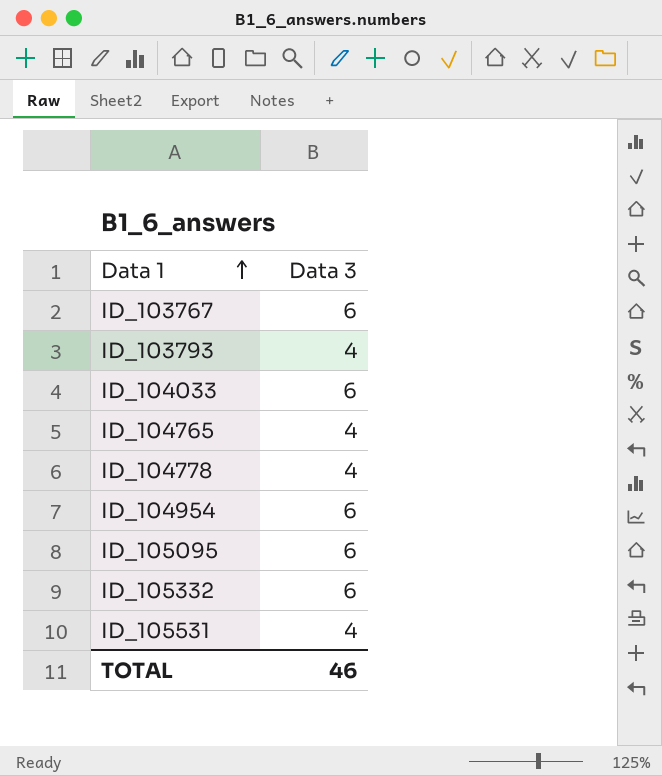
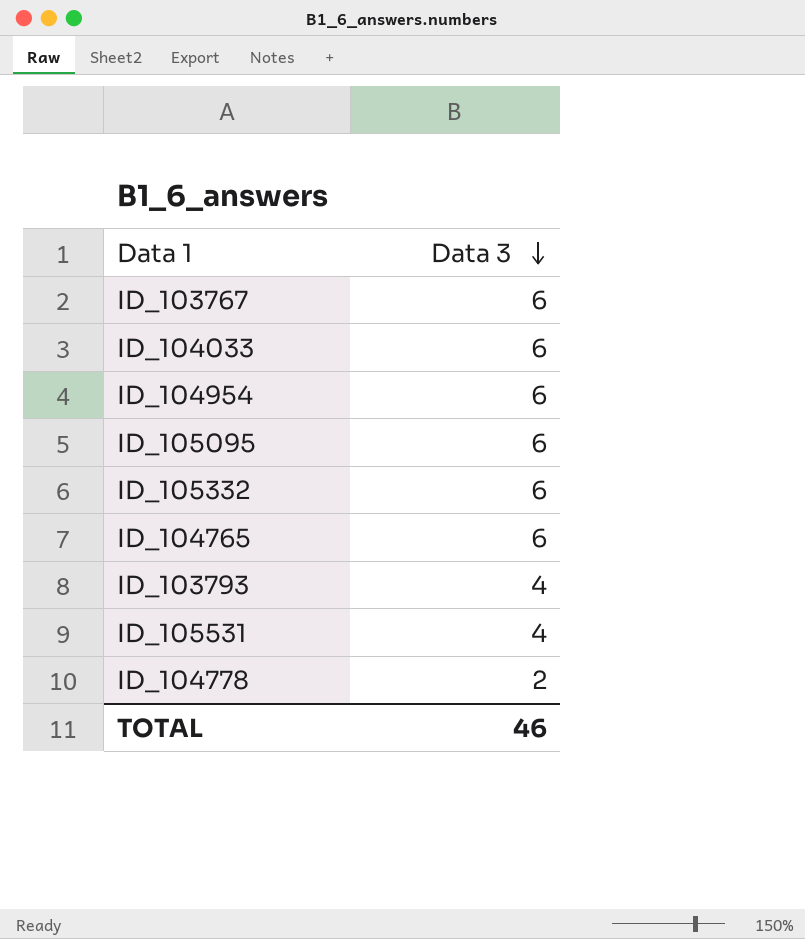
row order: Data 1 ascending -> Data 3 descending
ID_104765 | Data 3: 4 -> 6
ID_104778 | Data 3: 4 -> 2

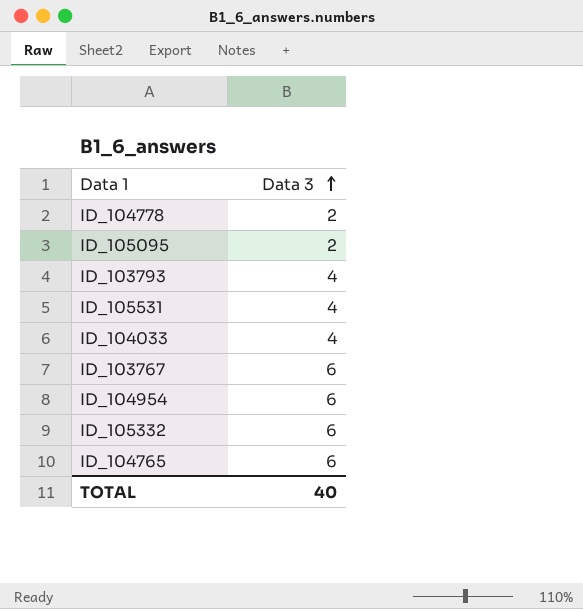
row order: Data 3 descending -> Data 3 ascending
ID_105095 | Data 3: 6 -> 2
ID_104033 | Data 3: 6 -> 4
TOTAL | Data 3: 46 -> 40

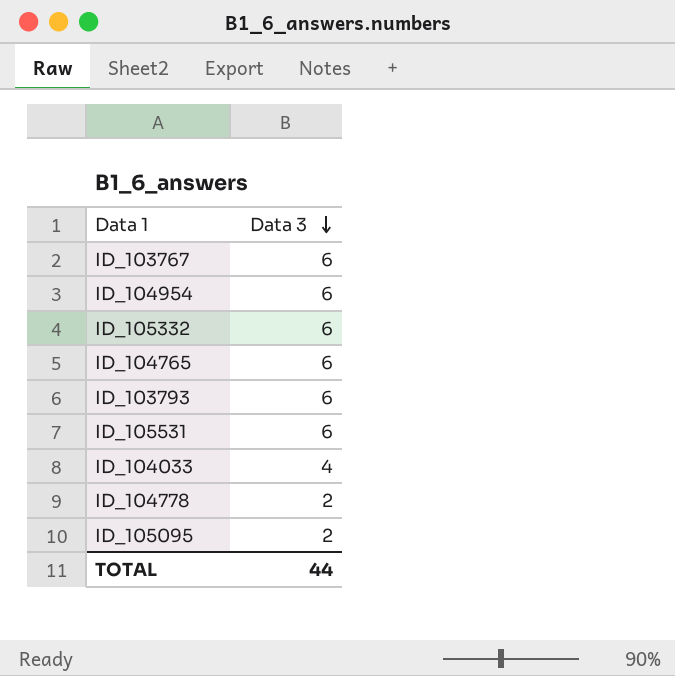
row order: Data 3 ascending -> Data 3 descending
ID_103793 | Data 3: 4 -> 6
ID_105531 | Data 3: 4 -> 6
TOTAL | Data 3: 40 -> 44

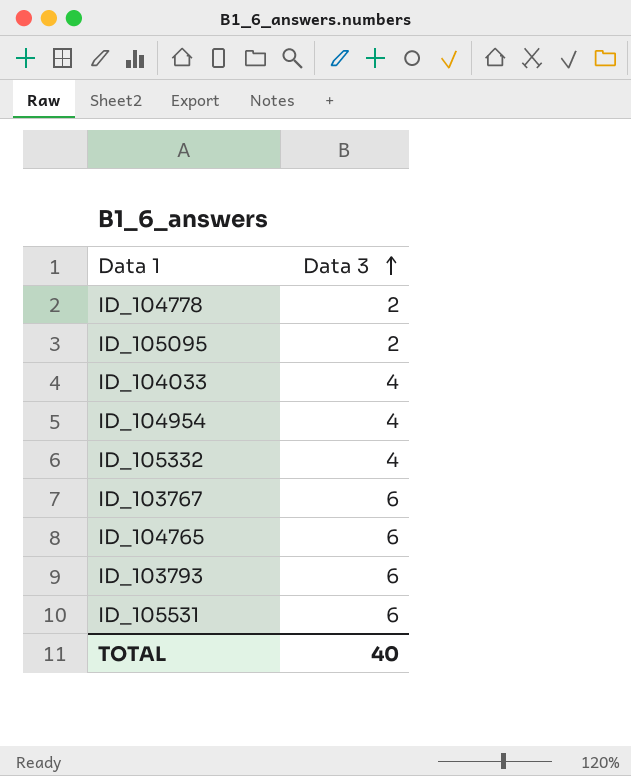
row order: Data 3 descending -> Data 3 ascending
ID_104954 | Data 3: 6 -> 4
ID_105332 | Data 3: 6 -> 4
TOTAL | Data 3: 44 -> 40

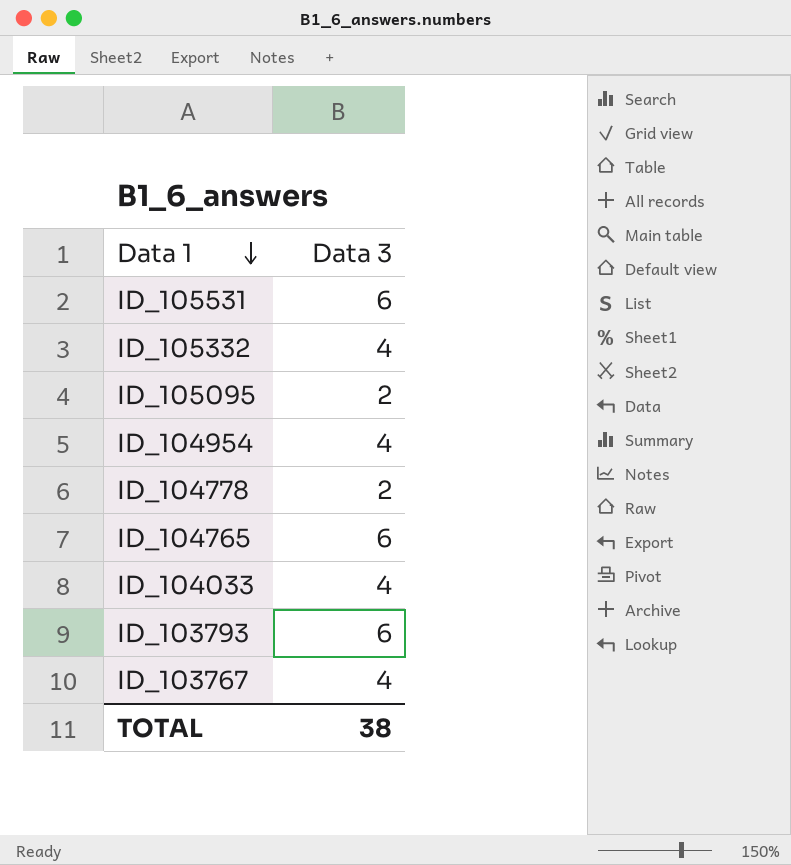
row order: Data 3 ascending -> Data 1 descending
ID_103767 | Data 3: 6 -> 4
TOTAL | Data 3: 40 -> 38

